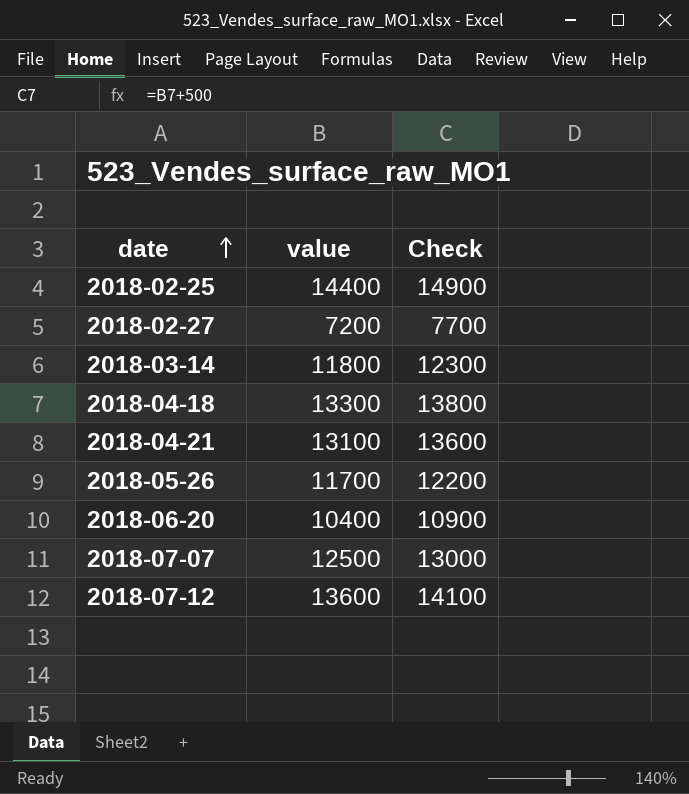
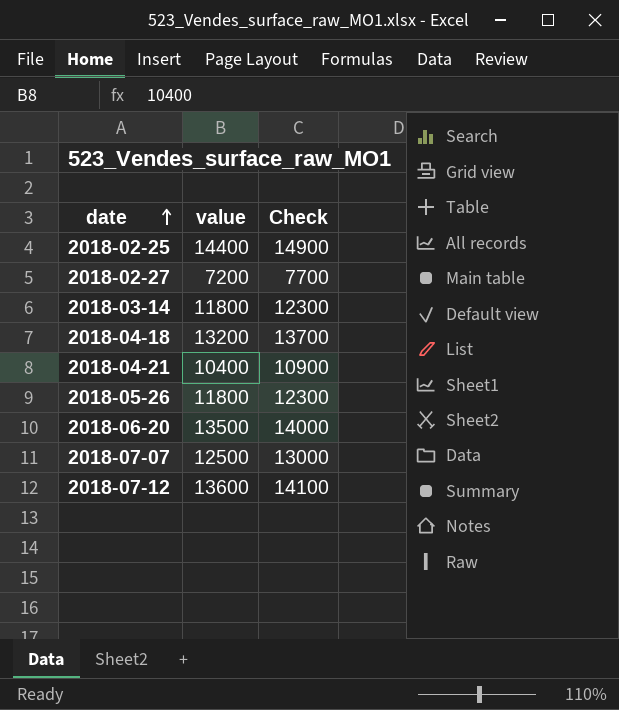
2018-04-18 | value: 13300 -> 13200
2018-04-18 | Check: 13800 -> 13700
2018-04-21 | value: 13100 -> 10400
2018-04-21 | Check: 13600 -> 10900
2018-05-26 | value: 11700 -> 11800
2018-05-26 | Check: 12200 -> 12300
2018-06-20 | value: 10400 -> 13500
2018-06-20 | Check: 10900 -> 14000

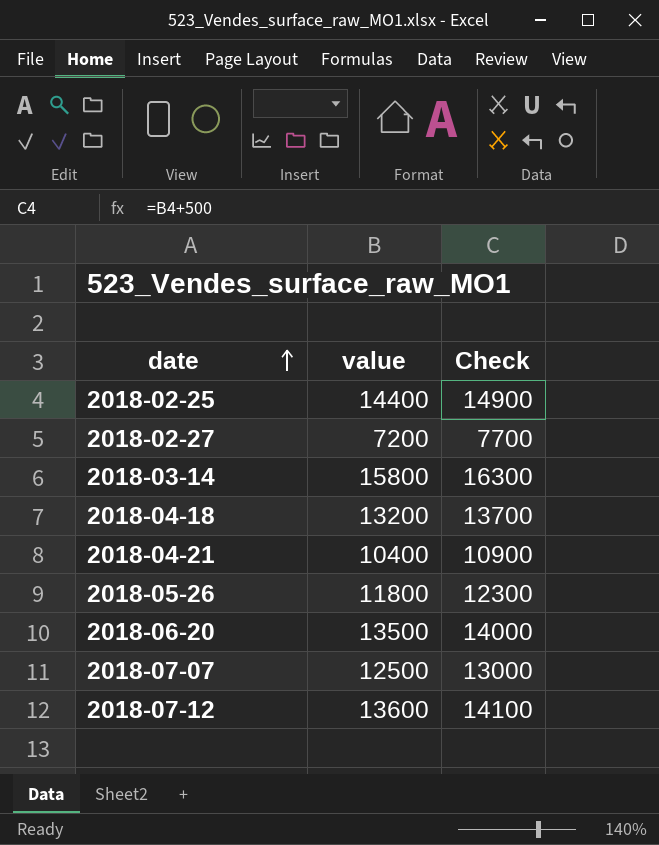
2018-03-14 | value: 11800 -> 15800
2018-03-14 | Check: 12300 -> 16300

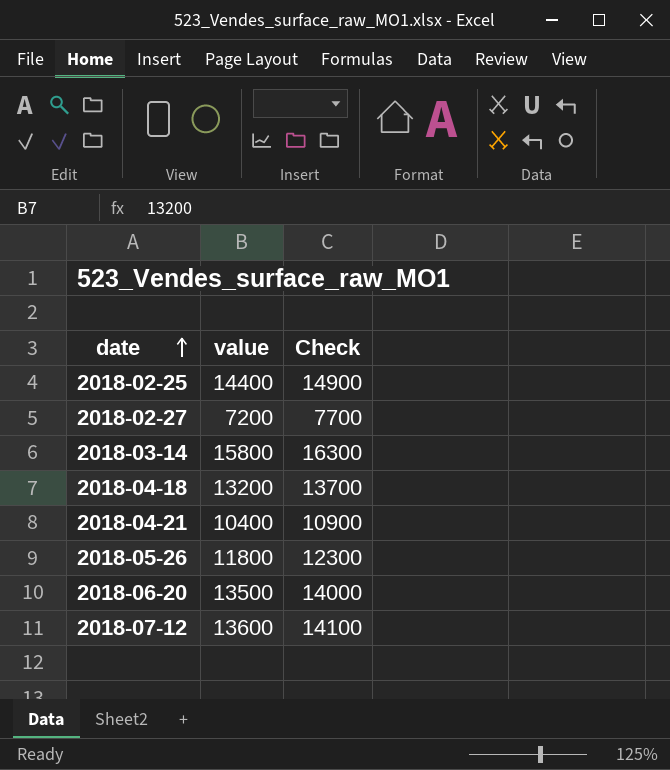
row 2018-07-07: 12500 | 13000 -> none

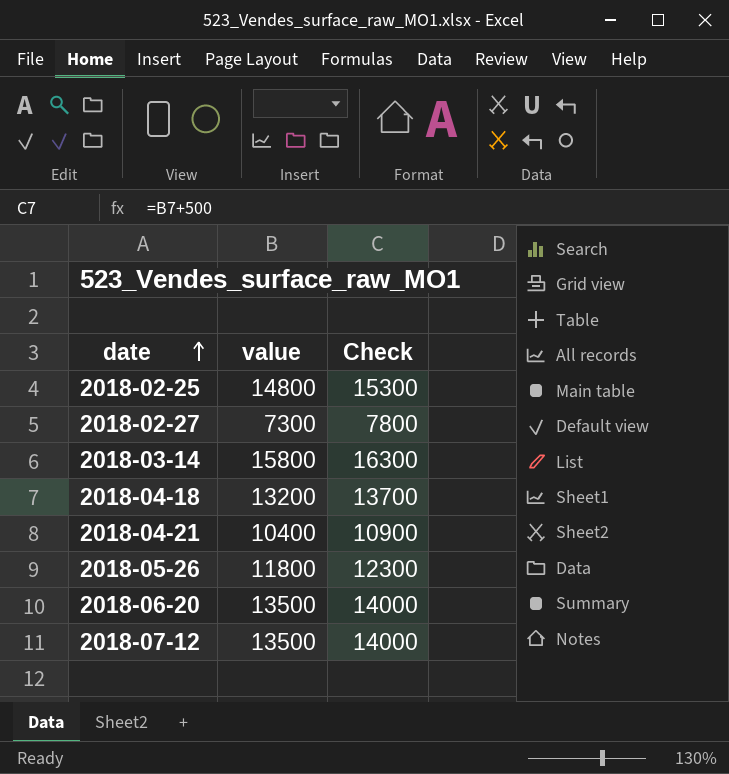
2018-02-25 | value: 14400 -> 14800
2018-02-25 | Check: 14900 -> 15300
2018-02-27 | value: 7200 -> 7300
2018-02-27 | Check: 7700 -> 7800
2018-07-12 | value: 13600 -> 13500
2018-07-12 | Check: 14100 -> 14000

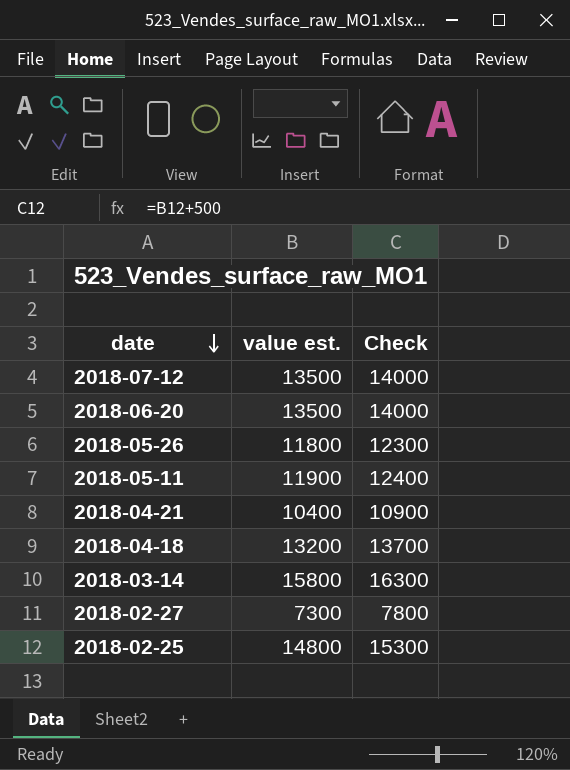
row order: date ascending -> date descending
column name: value -> value est.
row 2018-05-11: none -> 11900 | 12400

